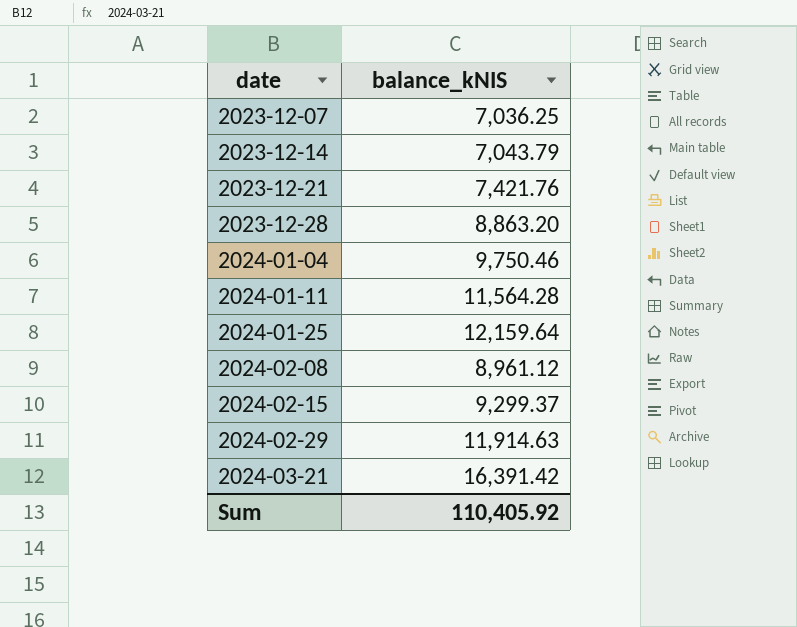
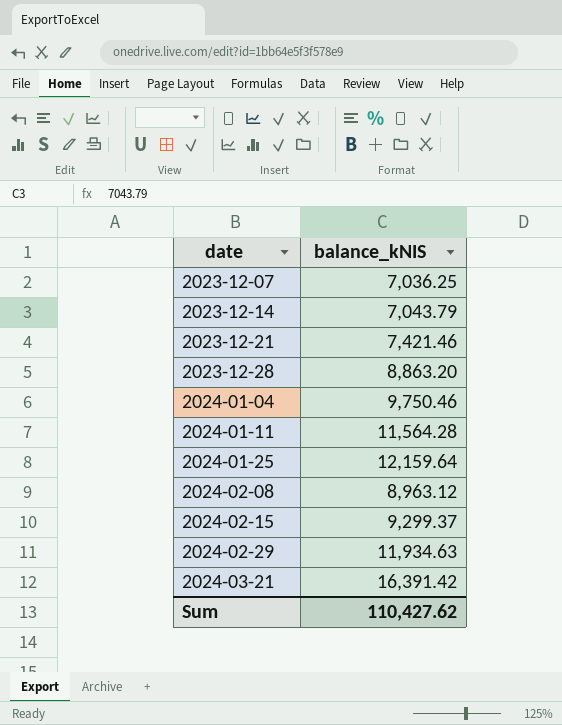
2023-12-21 | balance_kNIS: 7,421.76 -> 7,421.46
2024-02-08 | balance_kNIS: 8,961.12 -> 8,963.12
2024-02-29 | balance_kNIS: 11,914.63 -> 11,934.63
Sum | balance_kNIS: 110,405.92 -> 110,427.62

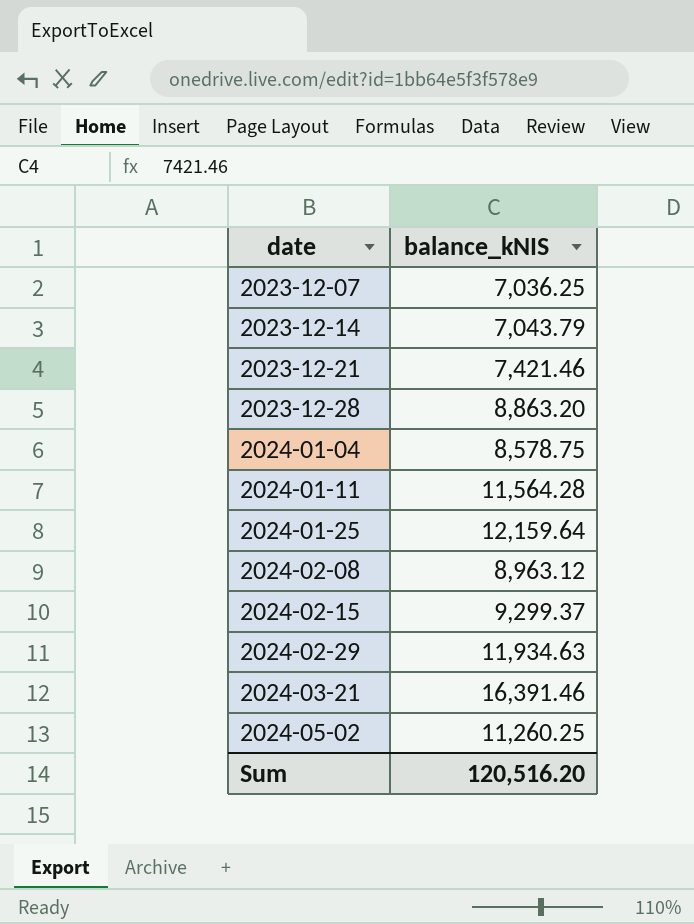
2024-01-04 | balance_kNIS: 9,750.46 -> 8,578.75
2024-03-21 | balance_kNIS: 16,391.42 -> 16,391.46
row 2024-05-02: none -> 11,260.25
Sum | balance_kNIS: 110,427.62 -> 120,516.20

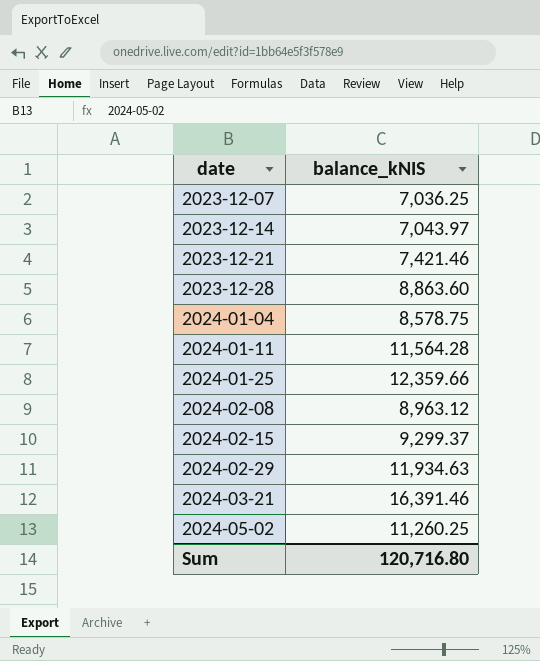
2023-12-14 | balance_kNIS: 7,043.79 -> 7,043.97
2023-12-28 | balance_kNIS: 8,863.20 -> 8,863.60
2024-01-25 | balance_kNIS: 12,159.64 -> 12,359.66
Sum | balance_kNIS: 120,516.20 -> 120,716.80

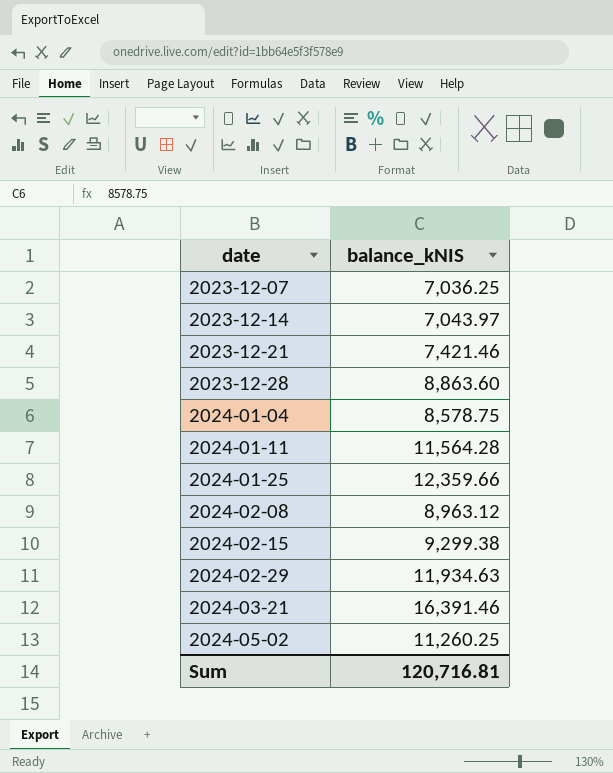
2024-02-15 | balance_kNIS: 9,299.37 -> 9,299.38
Sum | balance_kNIS: 120,716.80 -> 120,716.81

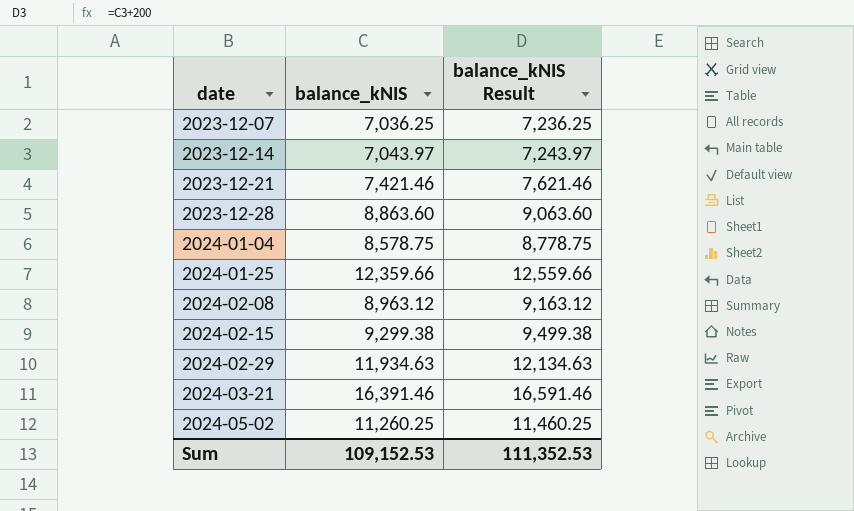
column balance_kNIS Result | formula: none -> [balance_kNIS] + 200
row 2024-01-11: 11,564.28 -> none
Sum | balance_kNIS: 120,716.81 -> 109,152.53

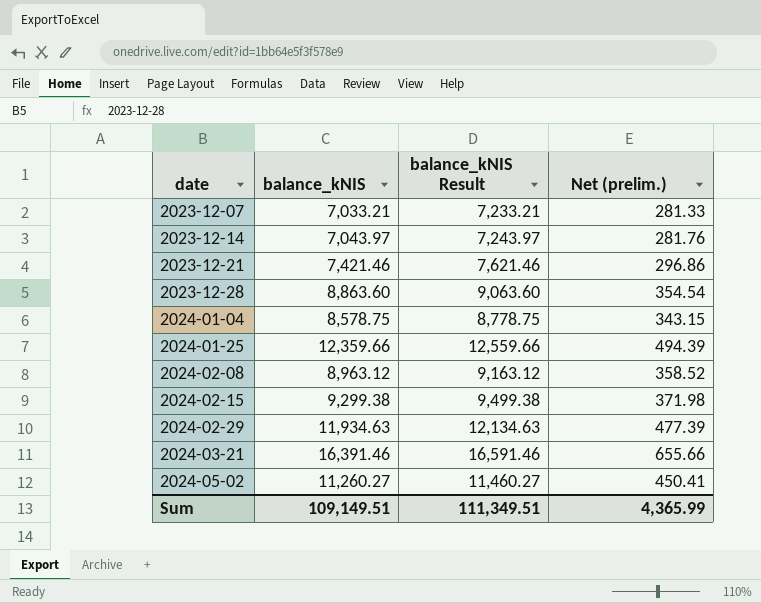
column Net (prelim.) | formula: none -> [balance_kNIS] * 0.04
2023-12-07 | balance_kNIS: 7,036.25 -> 7,033.21
2023-12-07 | balance_kNIS Result: 7,236.25 -> 7,233.21
2024-05-02 | balance_kNIS: 11,260.25 -> 11,260.27
2024-05-02 | balance_kNIS Result: 11,460.25 -> 11,460.27
Sum | balance_kNIS: 109,152.53 -> 109,149.51
Sum | balance_kNIS Result: 111,352.53 -> 111,349.51

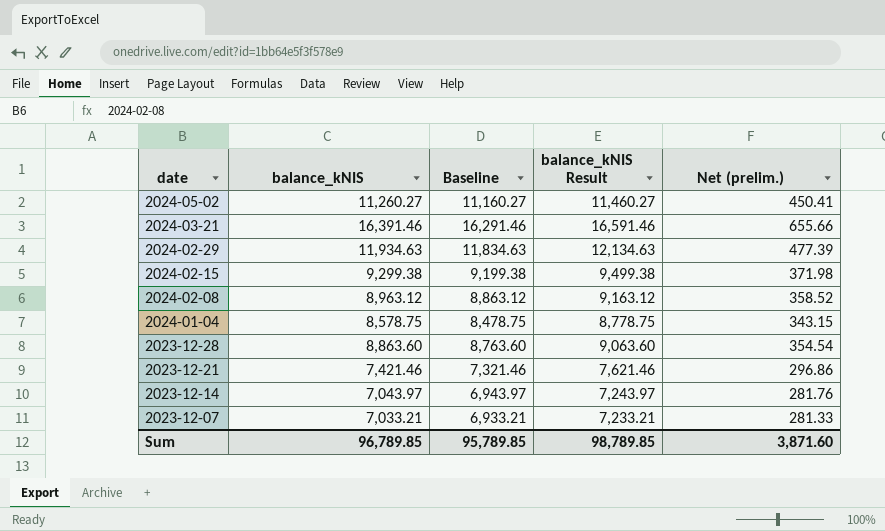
row order: date ascending -> date descending
column Baseline | formula: none -> [balance_kNIS] - 100
row 2024-01-25: 12,359.66 | 12,559.66 | 494.39 -> none
Sum | balance_kNIS: 109,149.51 -> 96,789.85
Sum | balance_kNIS Result: 111,349.51 -> 98,789.85
Sum | Net (prelim.): 4,365.99 -> 3,871.60

